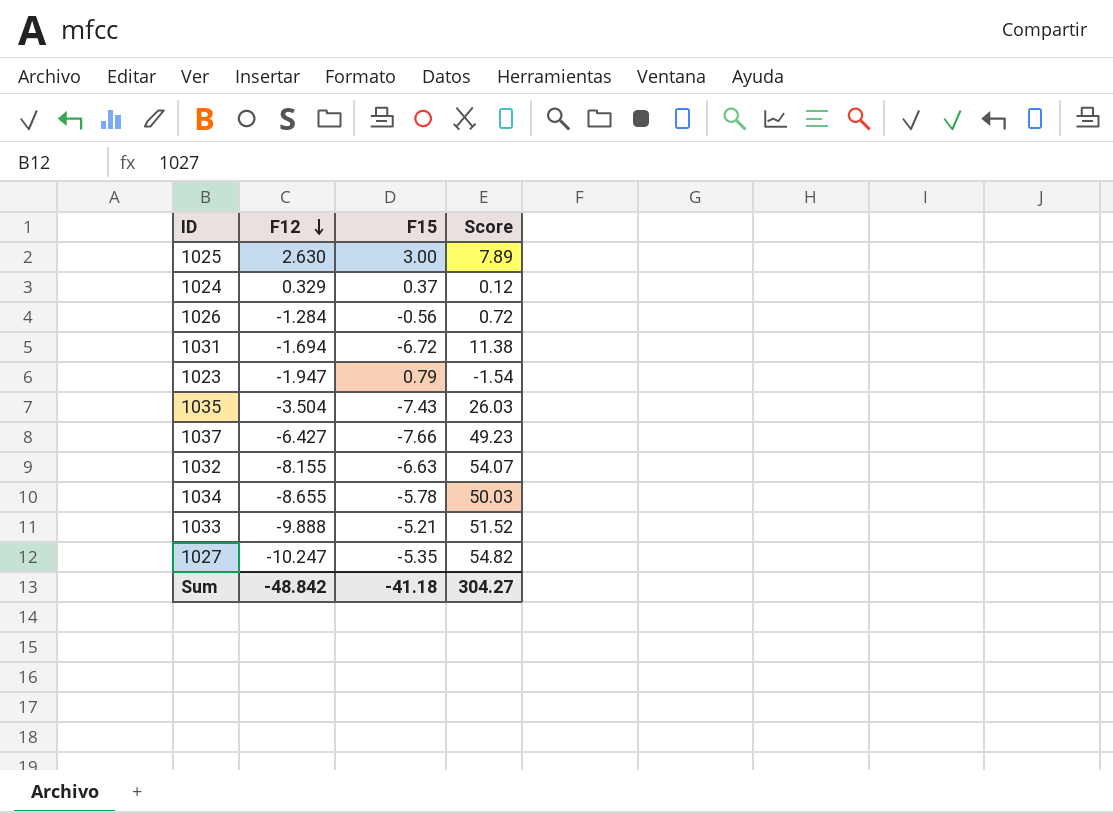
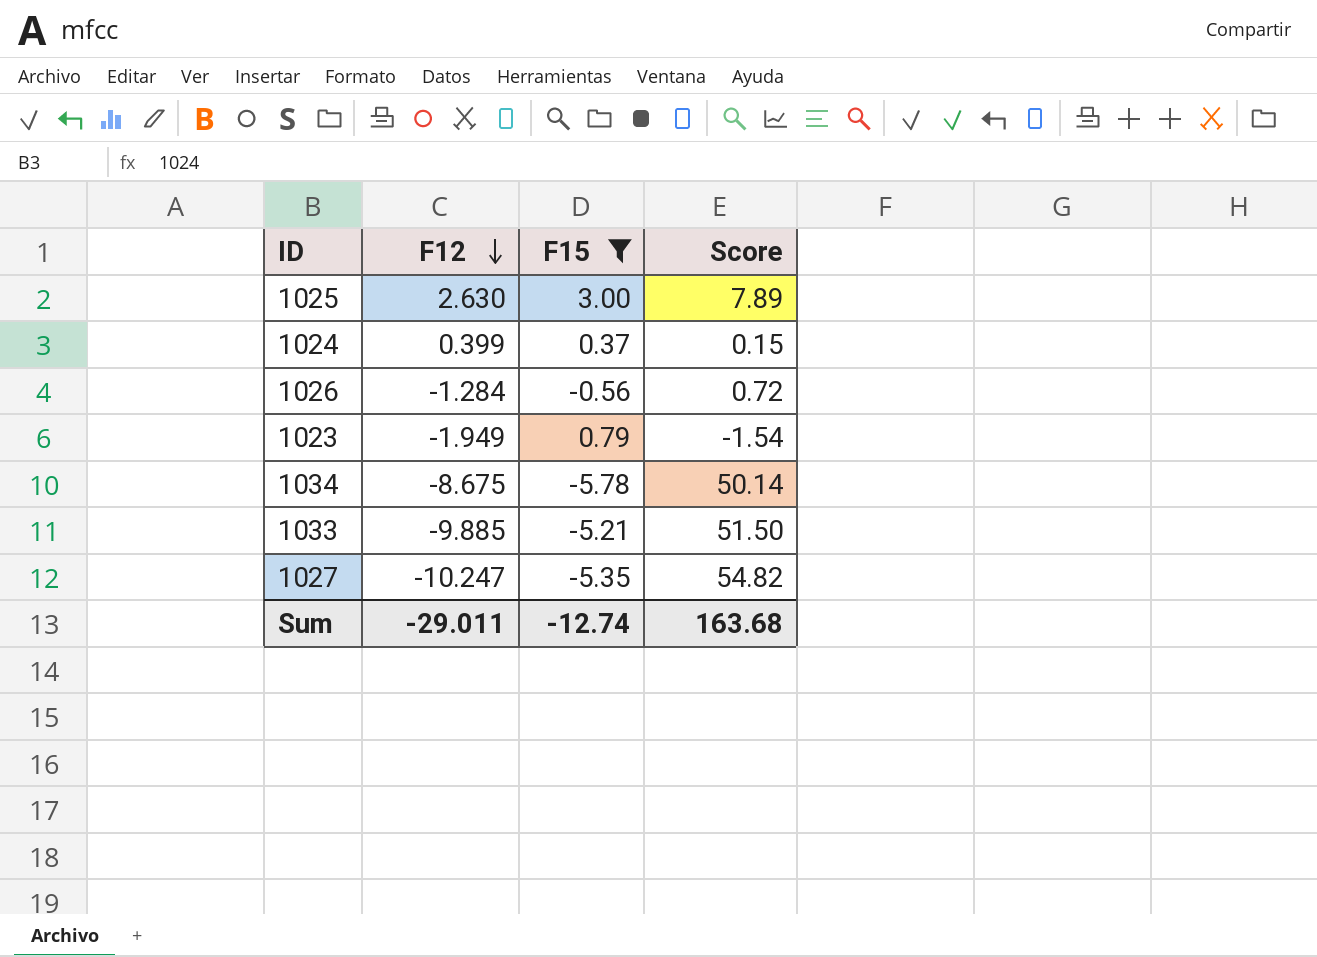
filter: none -> F15 >= -5.78
1024 | F12: 0.329 -> 0.399
1024 | Score: 0.12 -> 0.15
1023 | F12: -1.947 -> -1.949
1034 | F12: -8.655 -> -8.675
1034 | Score: 50.03 -> 50.14
1033 | F12: -9.888 -> -9.885
1033 | Score: 51.52 -> 51.50
Sum | F12: -48.842 -> -29.011
Sum | F15: -41.18 -> -12.74
Sum | Score: 304.27 -> 163.68

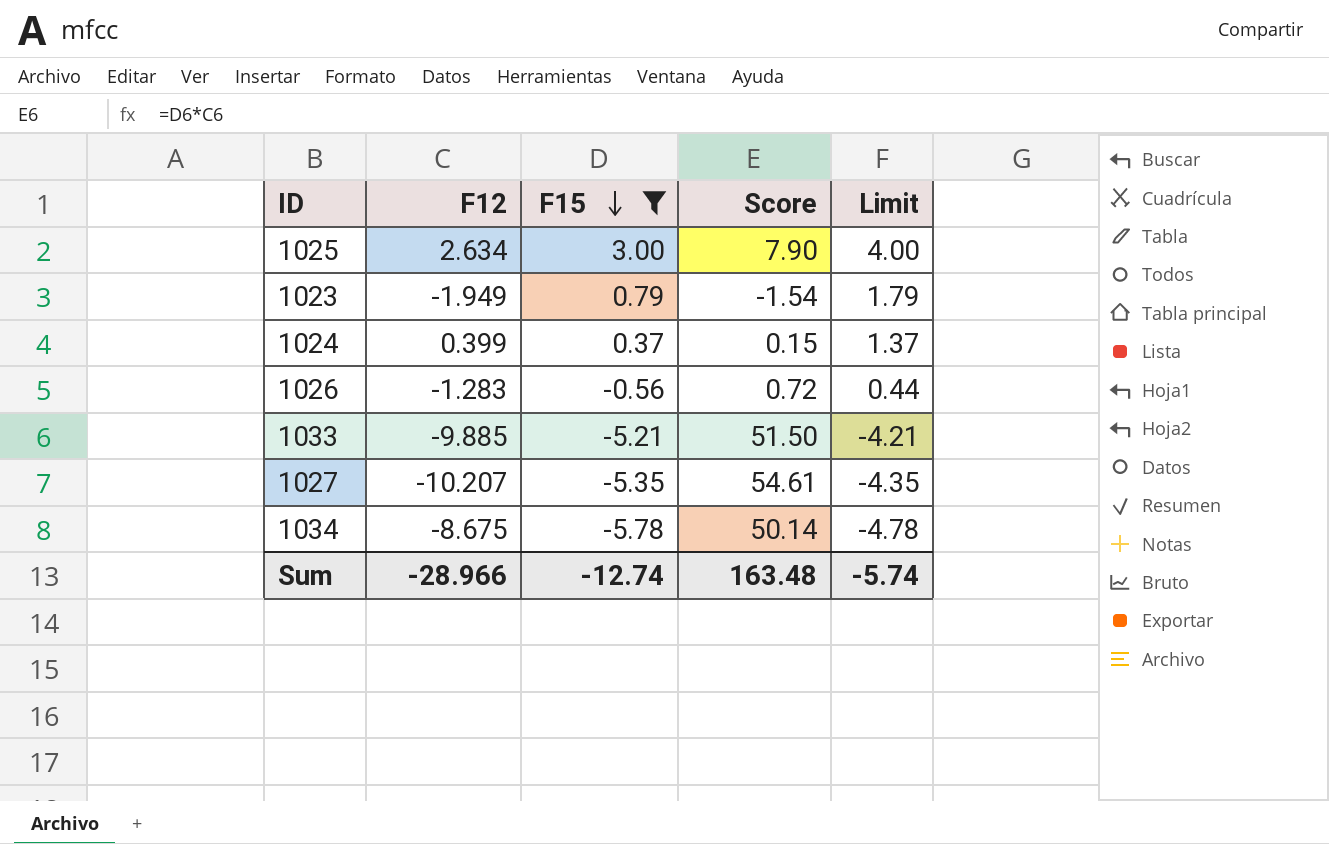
row order: F12 descending -> F15 descending
column Limit | formula: none -> [F15] + 1
1025 | F12: 2.630 -> 2.634
1025 | Score: 7.89 -> 7.90
1026 | F12: -1.284 -> -1.283
1027 | F12: -10.247 -> -10.207
1027 | Score: 54.82 -> 54.61
Sum | F12: -29.011 -> -28.966
Sum | Score: 163.68 -> 163.48

